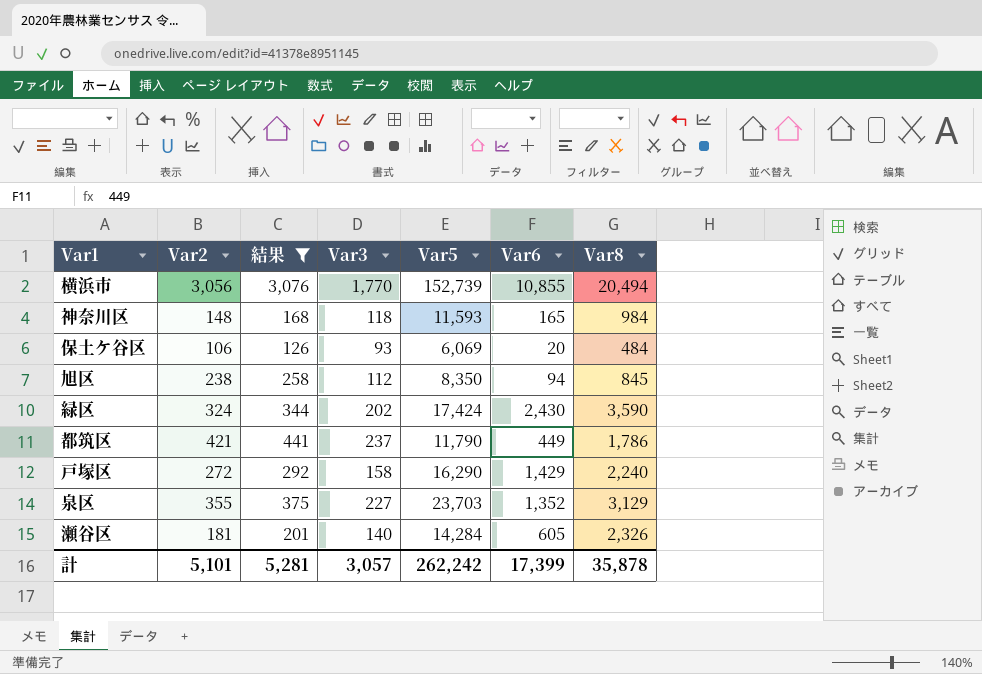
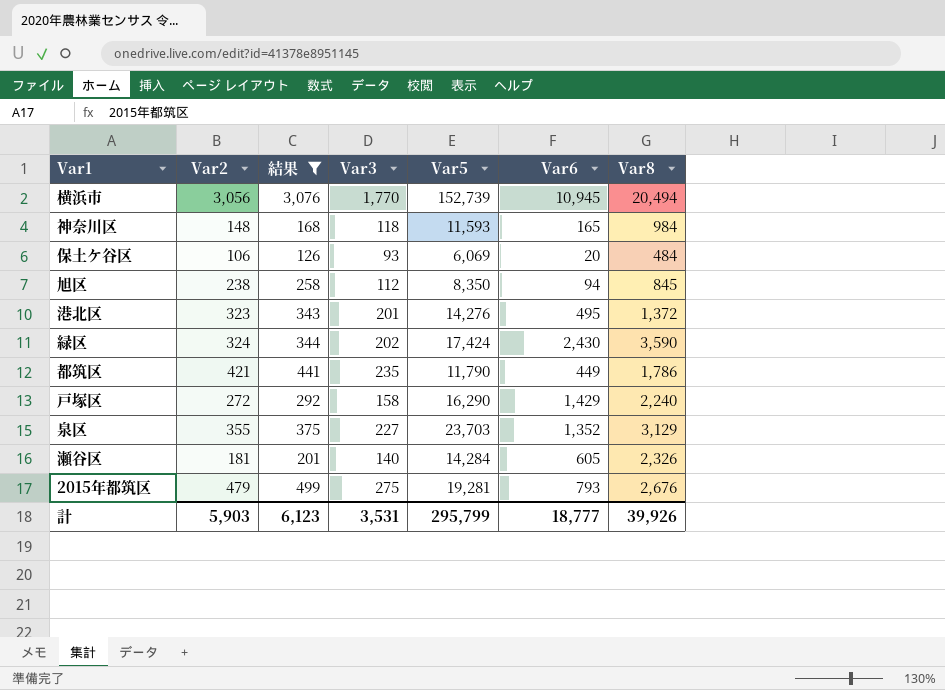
横浜市 | Var6: 10,855 -> 10,945
row 港北区: none -> 323 | 343 | 201 | 14,276 | 495 | 1,372
都筑区 | Var3: 237 -> 235
row 2015年都筑区: none -> 479 | 499 | 275 | 19,281 | 793 | 2,676
計 | Var2: 5,101 -> 5,903
計 | 結果: 5,281 -> 6,123
計 | Var3: 3,057 -> 3,531
計 | Var5: 262,242 -> 295,799
計 | Var6: 17,399 -> 18,777
計 | Var8: 35,878 -> 39,926

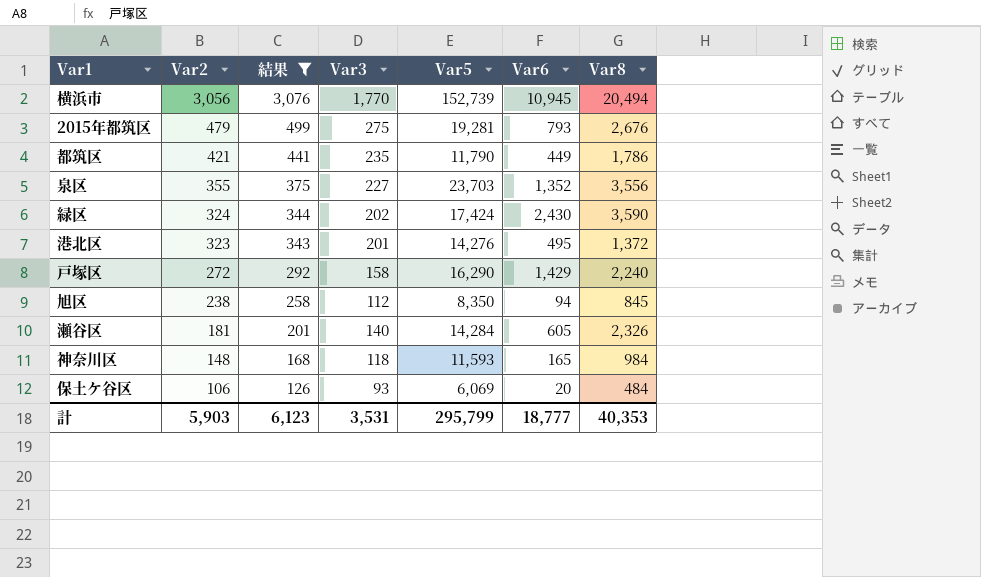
row order: none -> Var2 descending
泉区 | Var8: 3,129 -> 3,556
計 | Var8: 39,926 -> 40,353

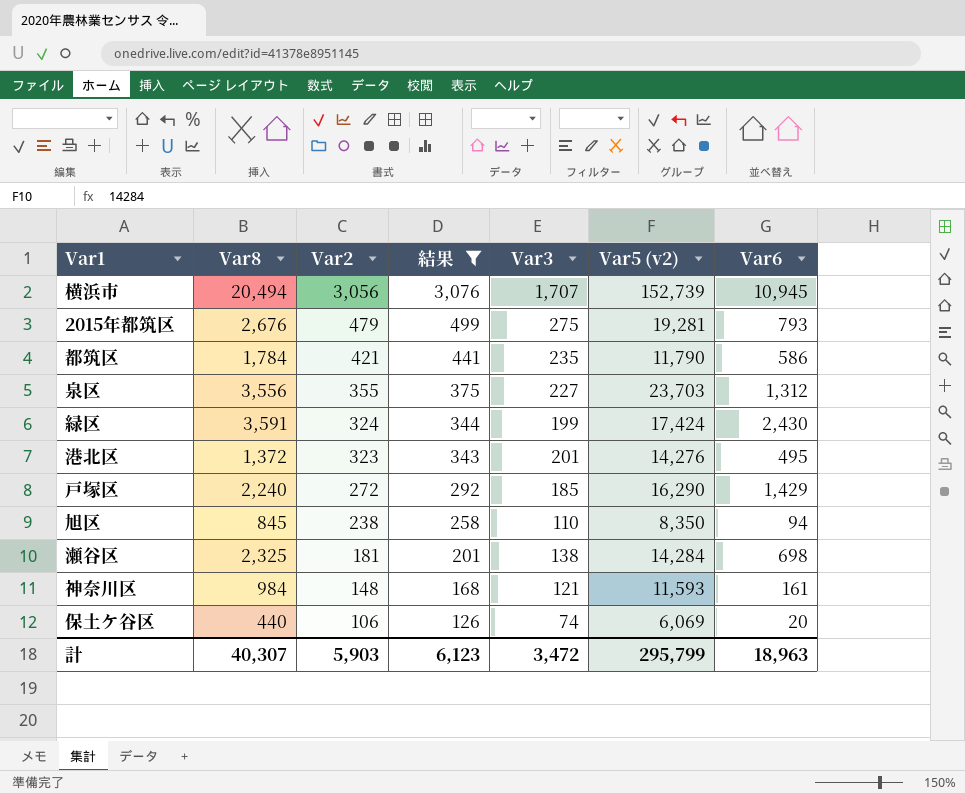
column Var8 | position: 7 -> 2
column name: Var5 -> Var5 (v2)
横浜市 | Var3: 1,770 -> 1,707
都筑区 | Var8: 1,786 -> 1,784
都筑区 | Var6: 449 -> 586
泉区 | Var6: 1,352 -> 1,312
緑区 | Var8: 3,590 -> 3,591
緑区 | Var3: 202 -> 199
戸塚区 | Var3: 158 -> 185
旭区 | Var3: 112 -> 110
瀬谷区 | Var8: 2,326 -> 2,325
瀬谷区 | Var3: 140 -> 138
瀬谷区 | Var6: 605 -> 698
神奈川区 | Var3: 118 -> 121
神奈川区 | Var6: 165 -> 161
保土ケ谷区 | Var8: 484 -> 440
保土ケ谷区 | Var3: 93 -> 74
計 | Var8: 40,353 -> 40,307
計 | Var3: 3,531 -> 3,472
計 | Var6: 18,777 -> 18,963

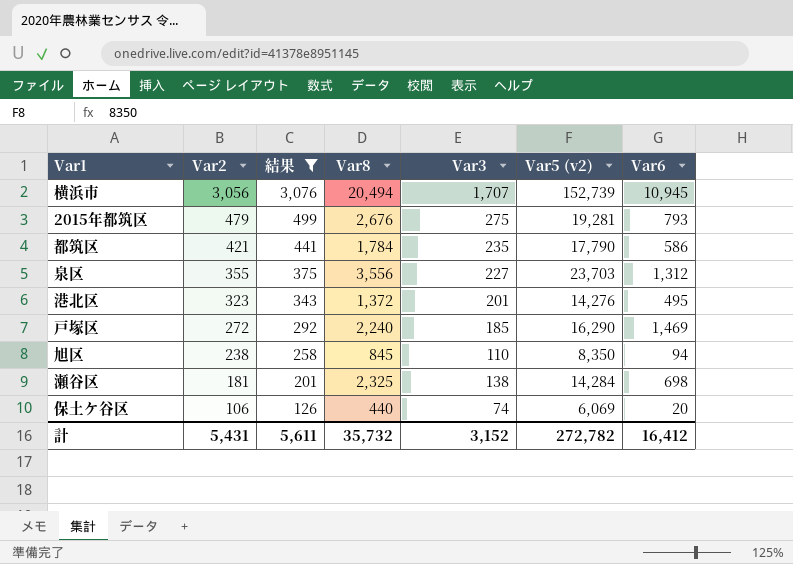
column Var8 | position: 2 -> 4
row 緑区: 3,591 | 324 | 344 | 199 | 17,424 | 2,430 -> none
row 神奈川区: 984 | 148 | 168 | 121 | 11,593 | 161 -> none
都筑区 | Var5 (v2): 11,790 -> 17,790
戸塚区 | Var6: 1,429 -> 1,469
計 | Var2: 5,903 -> 5,431
計 | 結果: 6,123 -> 5,611
計 | Var8: 40,307 -> 35,732
計 | Var3: 3,472 -> 3,152
計 | Var5 (v2): 295,799 -> 272,782
計 | Var6: 18,963 -> 16,412

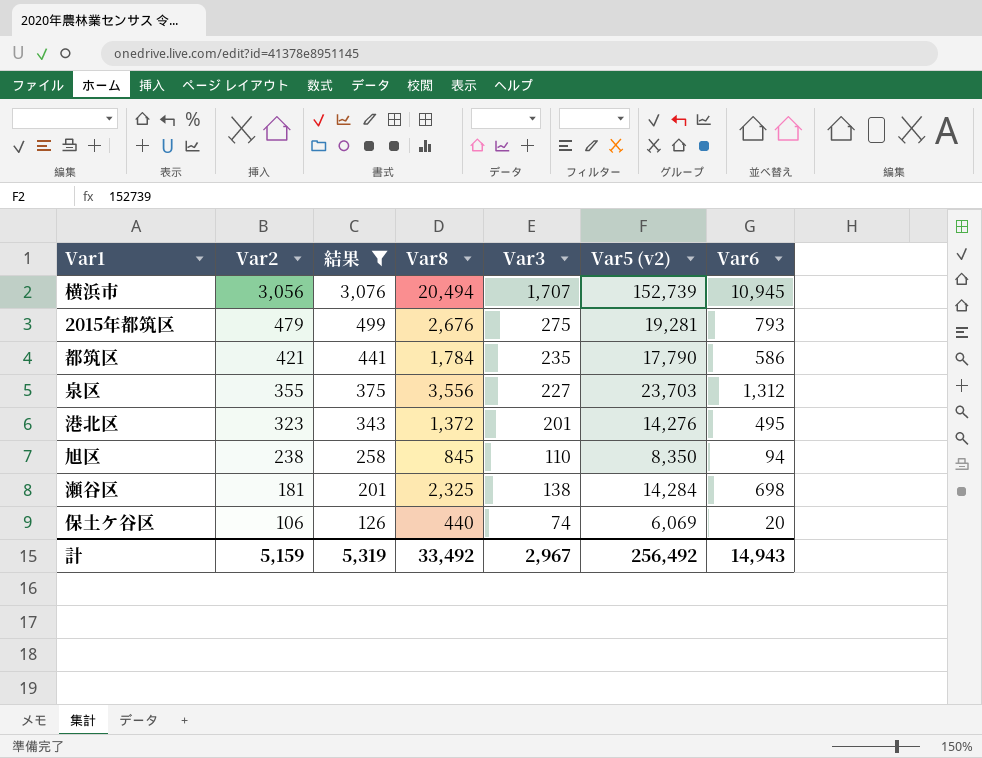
row 戸塚区: 272 | 292 | 2,240 | 185 | 16,290 | 1,469 -> none
計 | Var2: 5,431 -> 5,159
計 | 結果: 5,611 -> 5,319
計 | Var8: 35,732 -> 33,492
計 | Var3: 3,152 -> 2,967
計 | Var5 (v2): 272,782 -> 256,492
計 | Var6: 16,412 -> 14,943

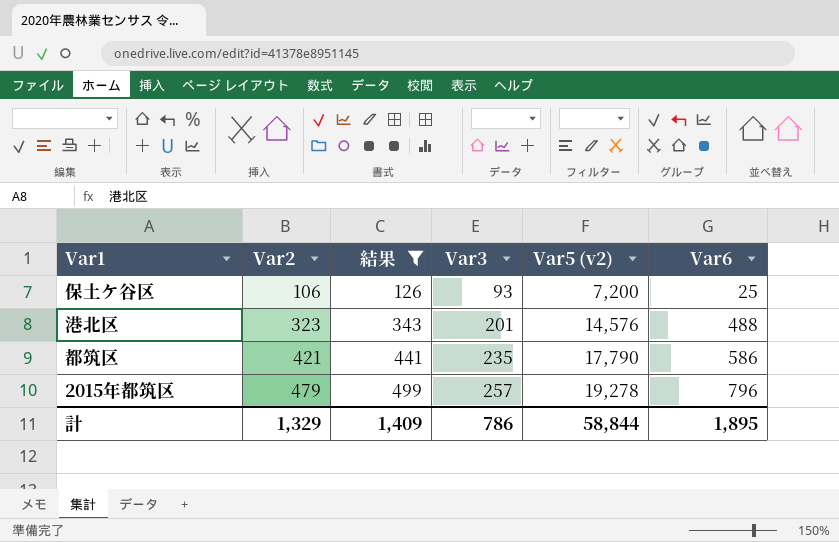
row order: Var2 descending -> Var2 ascending
column Var8 | position: 4 -> none
row 横浜市: 3,056 | 3,076 | 20,494 | 1,707 | 152,739 | 10,945 -> none
row 泉区: 355 | 375 | 3,556 | 227 | 23,703 | 1,312 -> none
row 旭区: 238 | 258 | 845 | 110 | 8,350 | 94 -> none
row 瀬谷区: 181 | 201 | 2,325 | 138 | 14,284 | 698 -> none
保土ケ谷区 | Var3: 74 -> 93
保土ケ谷区 | Var5 (v2): 6,069 -> 7,200
保土ケ谷区 | Var6: 20 -> 25
港北区 | Var5 (v2): 14,276 -> 14,576
港北区 | Var6: 495 -> 488
2015年都筑区 | Var3: 275 -> 257
2015年都筑区 | Var5 (v2): 19,281 -> 19,278
2015年都筑区 | Var6: 793 -> 796
計 | Var2: 5,159 -> 1,329
計 | 結果: 5,319 -> 1,409
計 | Var3: 2,967 -> 786
計 | Var5 (v2): 256,492 -> 58,844
計 | Var6: 14,943 -> 1,895

